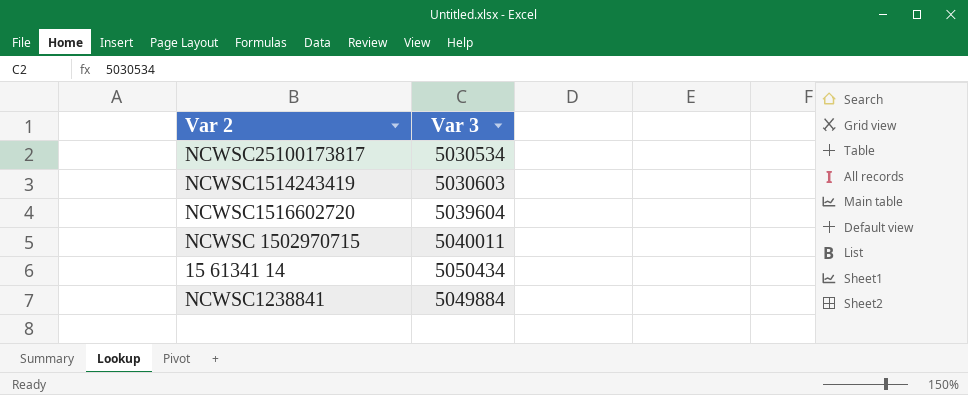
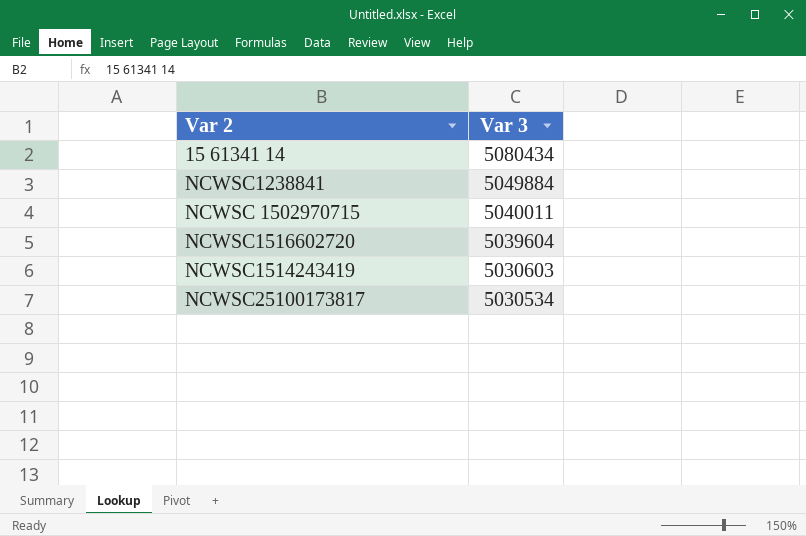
row order: none -> Var 3 descending
15 61341 14 | Var 3: 5050434 -> 5080434

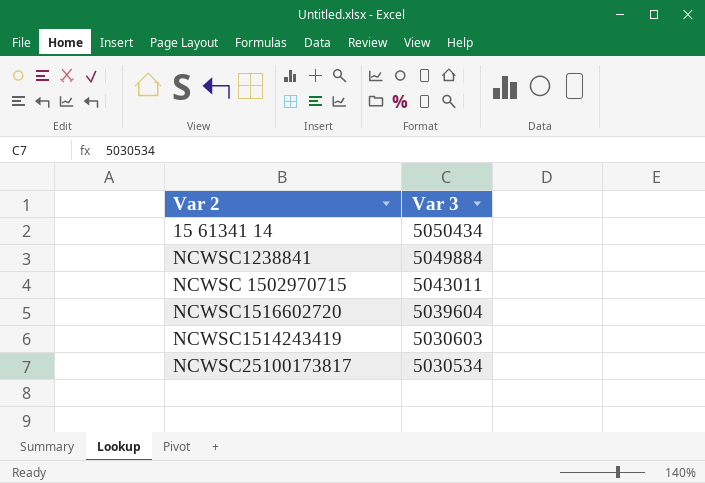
15 61341 14 | Var 3: 5080434 -> 5050434
NCWSC 1502970715 | Var 3: 5040011 -> 5043011

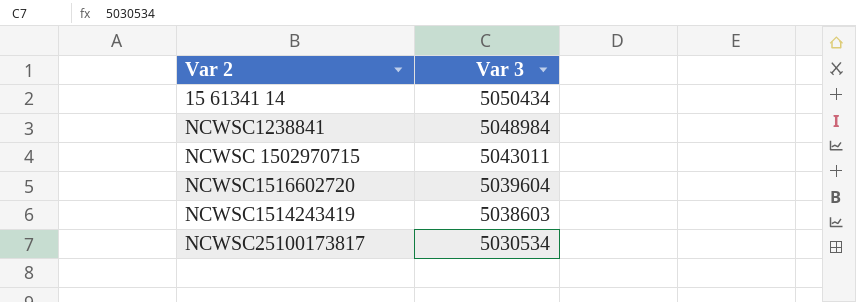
NCWSC1238841 | Var 3: 5049884 -> 5048984
NCWSC1514243419 | Var 3: 5030603 -> 5038603

